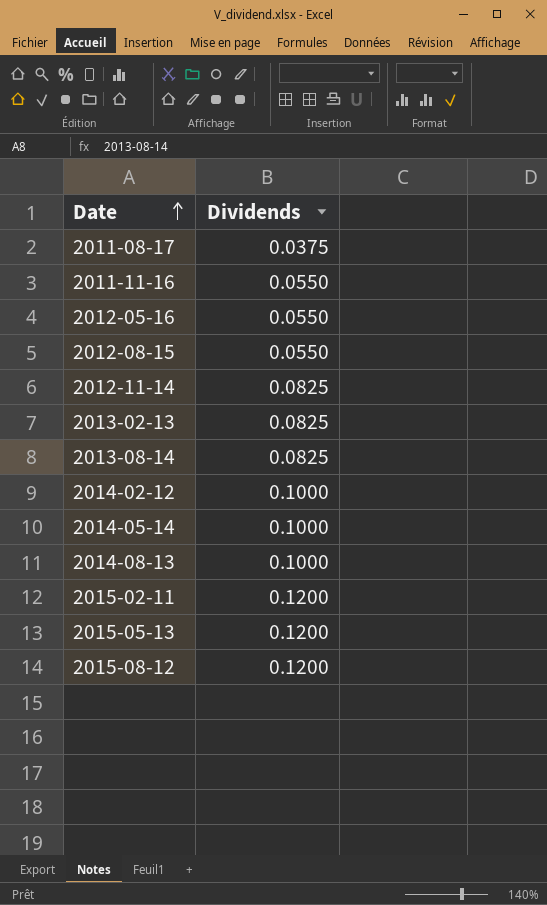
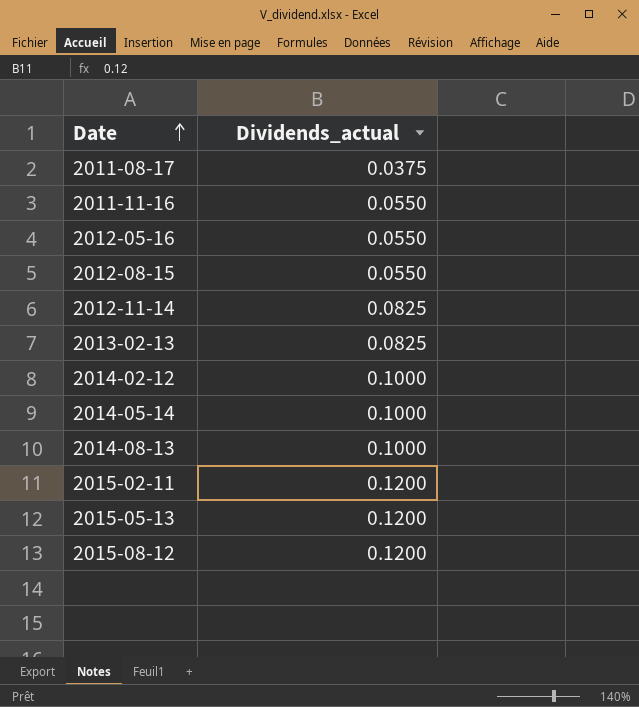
column name: Dividends -> Dividends_actual
row 2013-08-14: 0.0825 -> none

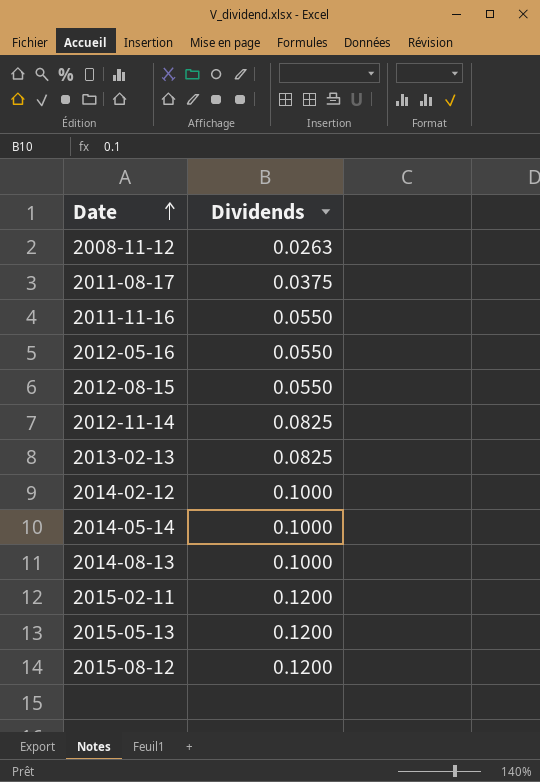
column name: Dividends_actual -> Dividends
row 2008-11-12: none -> 0.0263

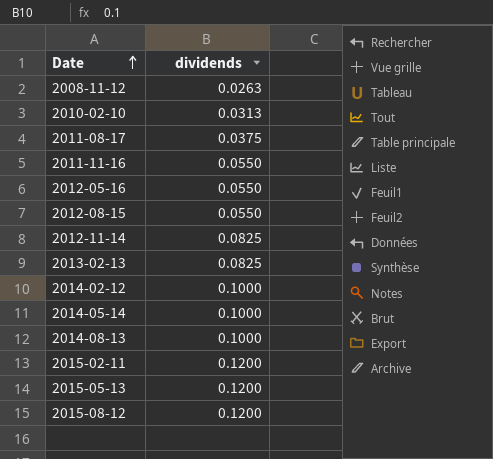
column name: Dividends -> dividends
row 2010-02-10: none -> 0.0313

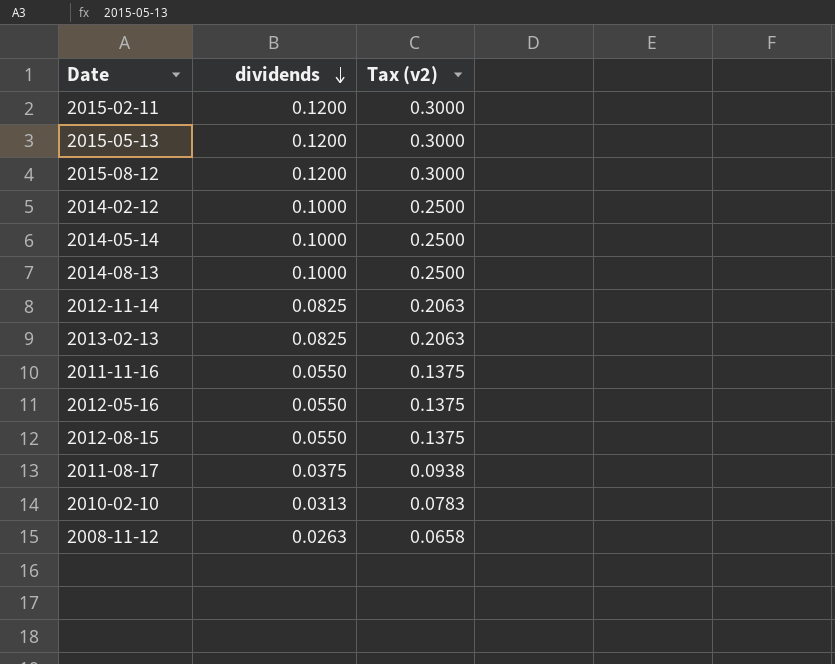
row order: Date ascending -> dividends descending
column Tax (v2) | formula: none -> [dividends] * 2.5

